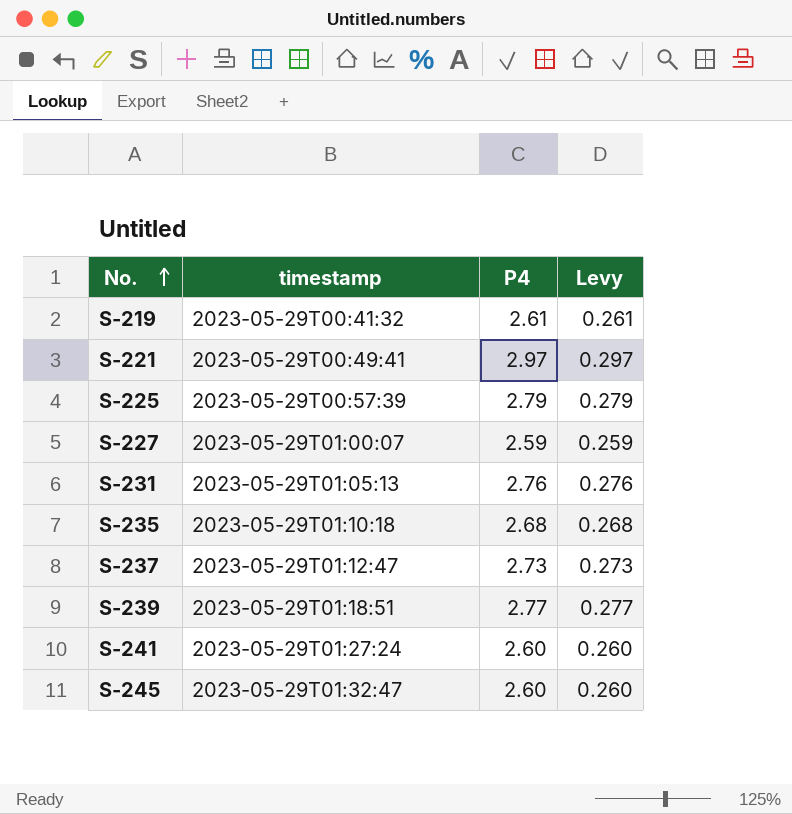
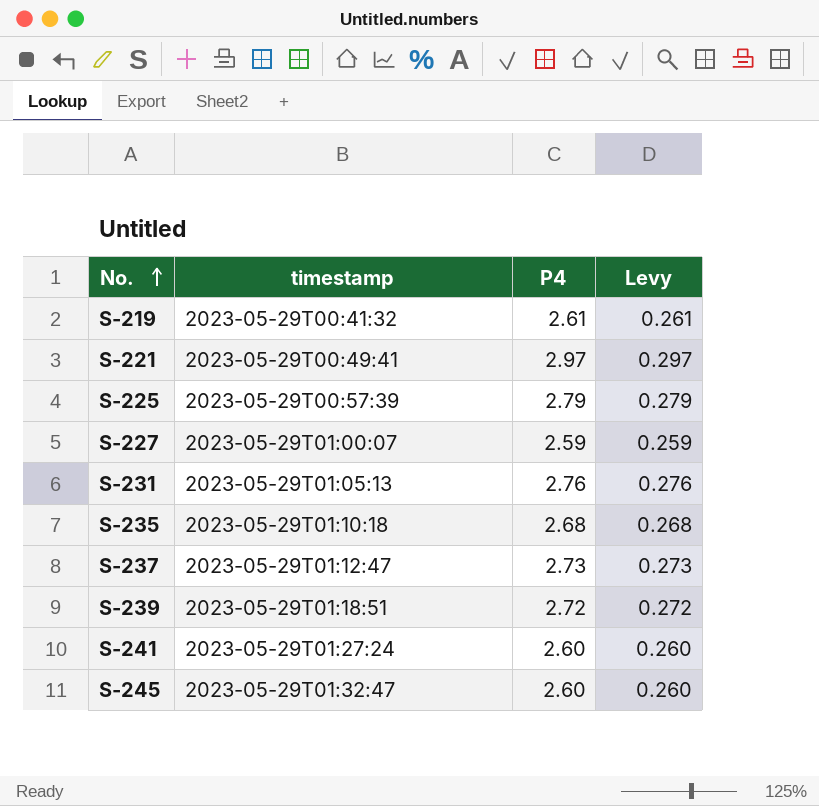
S-239 | P4: 2.77 -> 2.72
S-239 | Levy: 0.277 -> 0.272

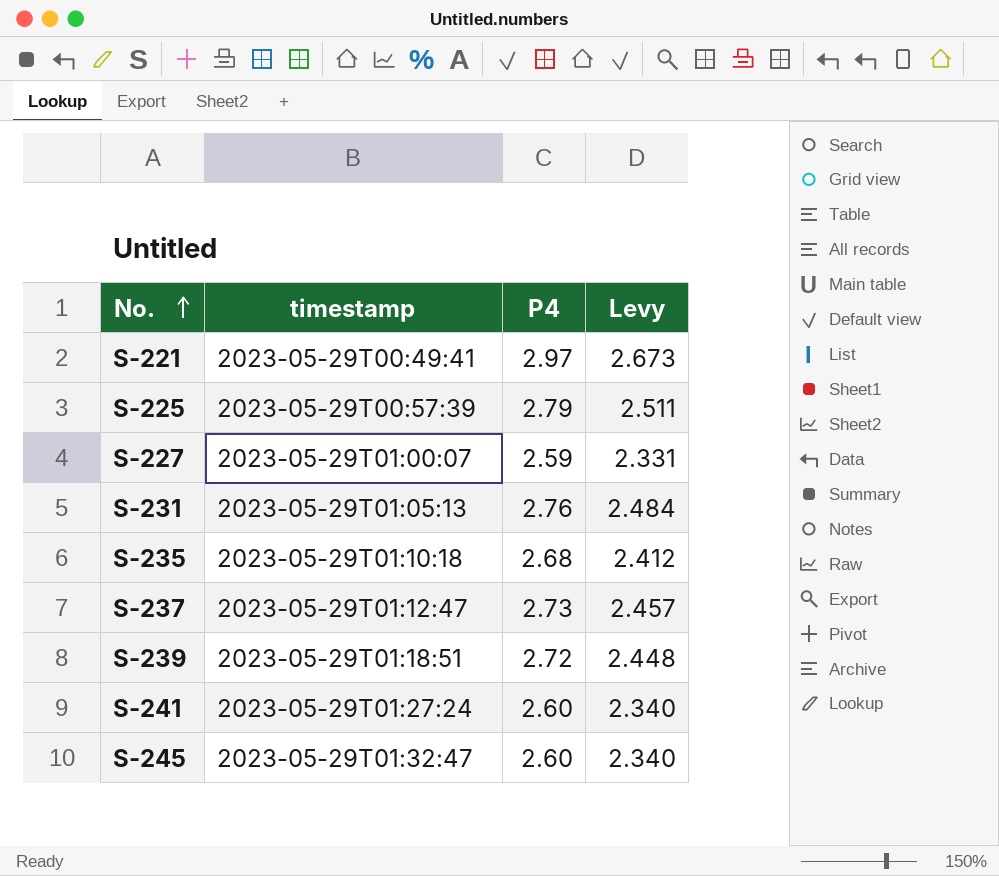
column Levy | formula: [P4] * 0.1 -> [P4] * 0.9
row S-219: 2023-05-29T00:41:32 | 2.61 | 0.261 -> none

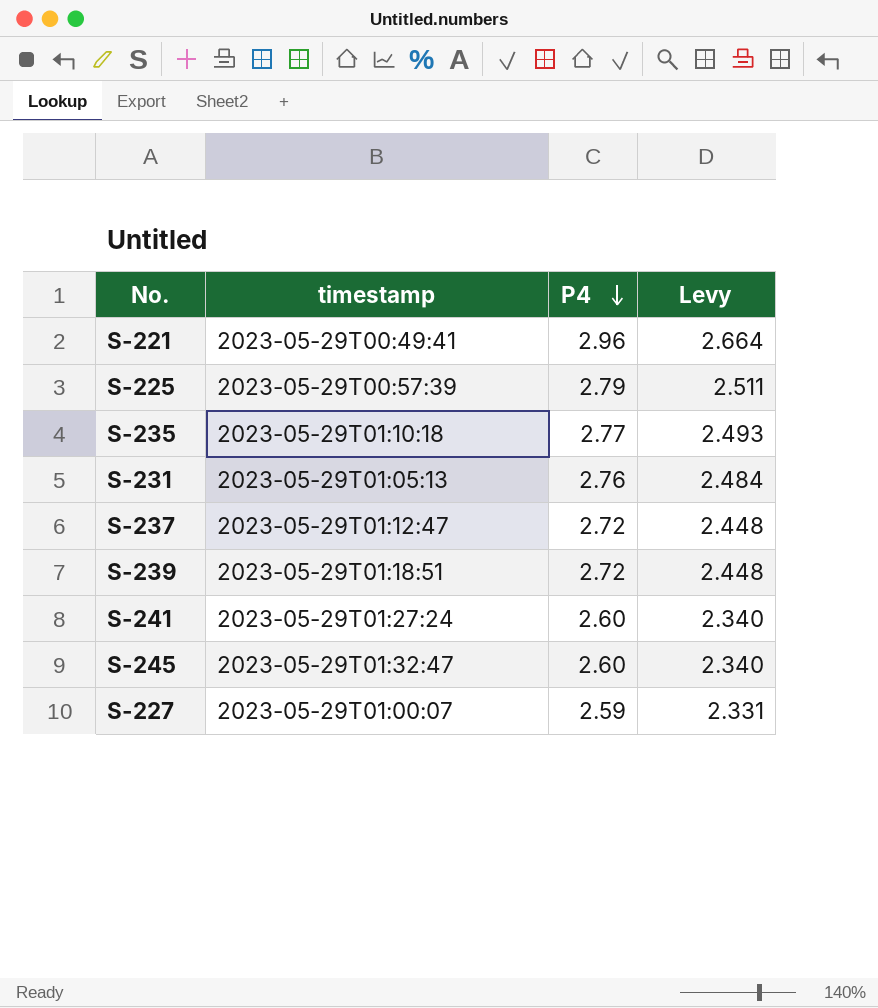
row order: No. ascending -> P4 descending
S-221 | P4: 2.97 -> 2.96
S-221 | Levy: 2.673 -> 2.664
S-235 | P4: 2.68 -> 2.77
S-235 | Levy: 2.412 -> 2.493
S-237 | P4: 2.73 -> 2.72
S-237 | Levy: 2.457 -> 2.448

